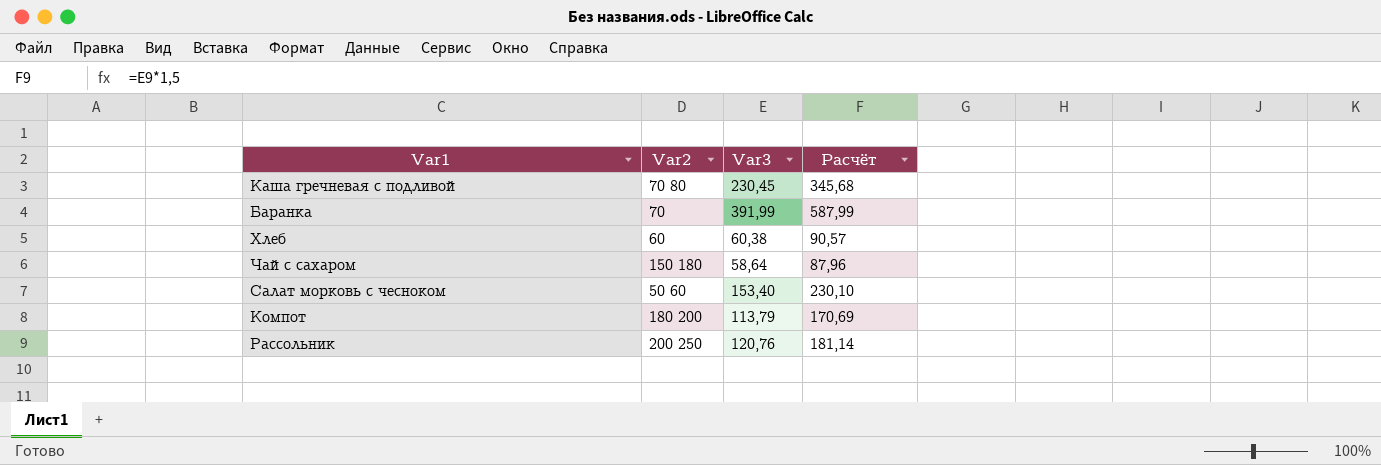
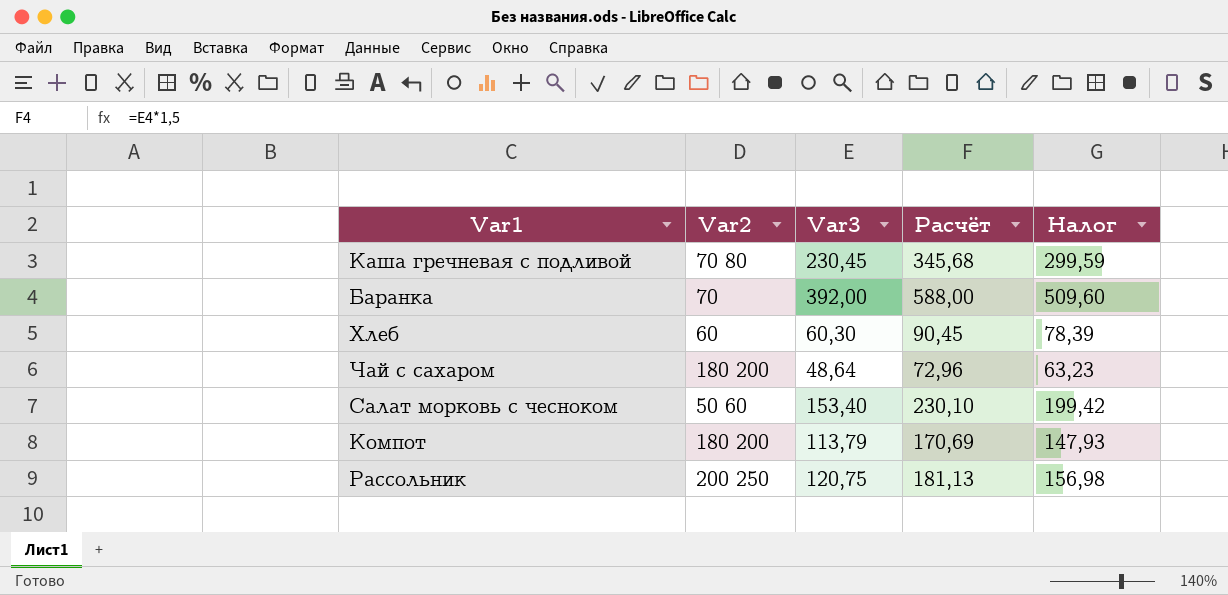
column Налог | formula: none -> [Var3] * 1,3
Баранка | Var3: 391,99 -> 392,00
Баранка | Расчёт: 587,99 -> 588,00
Хлеб | Var3: 60,38 -> 60,30
Хлеб | Расчёт: 90,57 -> 90,45
Чай с сахаром | Var2: 150 180 -> 180 200
Чай с сахаром | Var3: 58,64 -> 48,64
Чай с сахаром | Расчёт: 87,96 -> 72,96
Рассольник | Var3: 120,76 -> 120,75
Рассольник | Расчёт: 181,14 -> 181,13

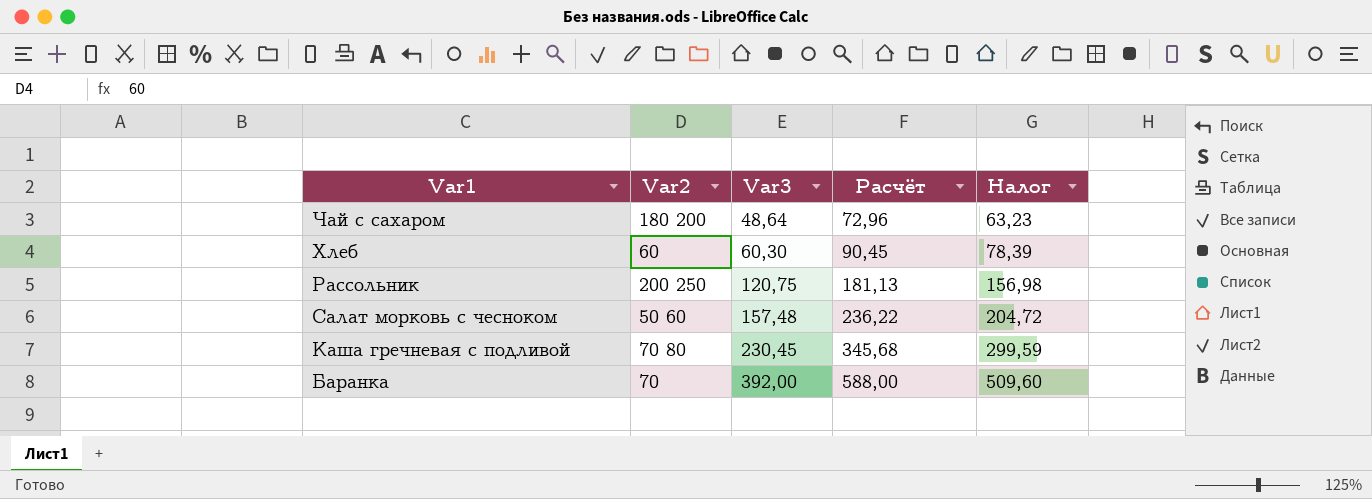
row order: none -> Var3 ascending
row Компот: 180 200 | 113,79 | 170,69 | 147,93 -> none
Салат морковь с чесноком | Var3: 153,40 -> 157,48
Салат морковь с чесноком | Расчёт: 230,10 -> 236,22
Салат морковь с чесноком | Налог: 199,42 -> 204,72

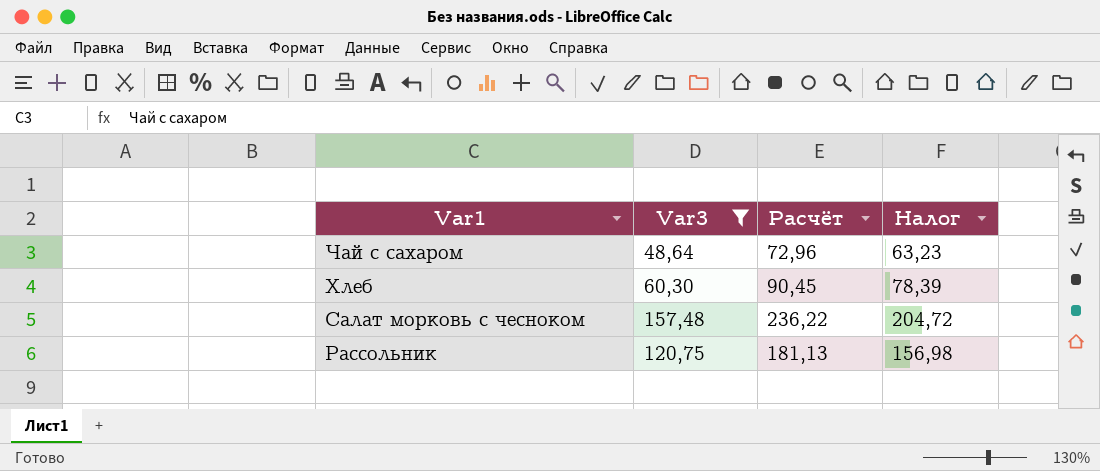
filter: none -> Var3 <= 157,48
row order: Var3 ascending -> Var1 descending
column Var2 | position: 2 -> none

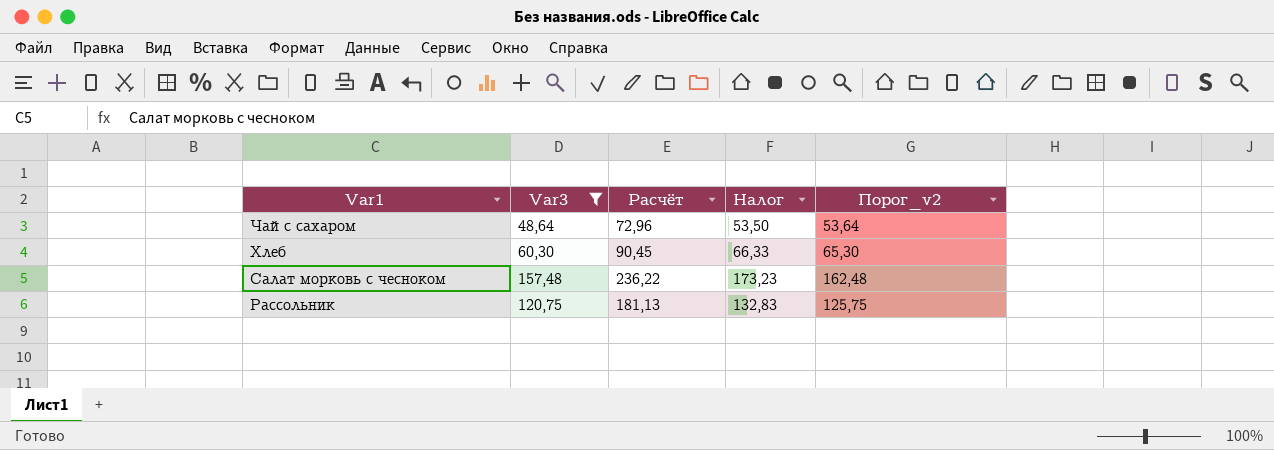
column Налог | formula: [Var3] * 1,3 -> [Var3] * 1,1
column Порог_v2 | formula: none -> [Var3] + 5

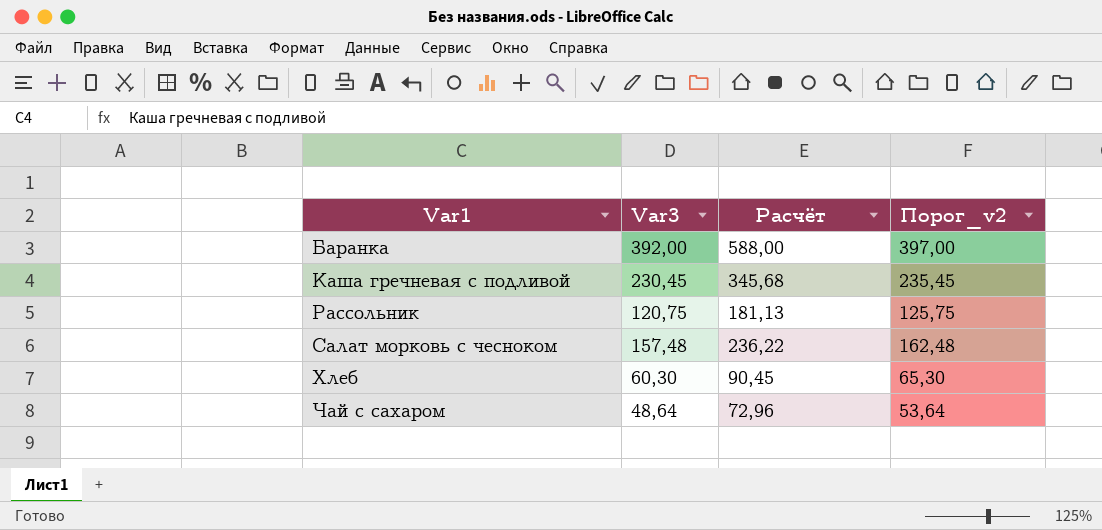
filter: Var3 <= 157,48 -> none
row order: Var1 descending -> Var1 ascending
column Налог | formula: [Var3] * 1,1 -> none

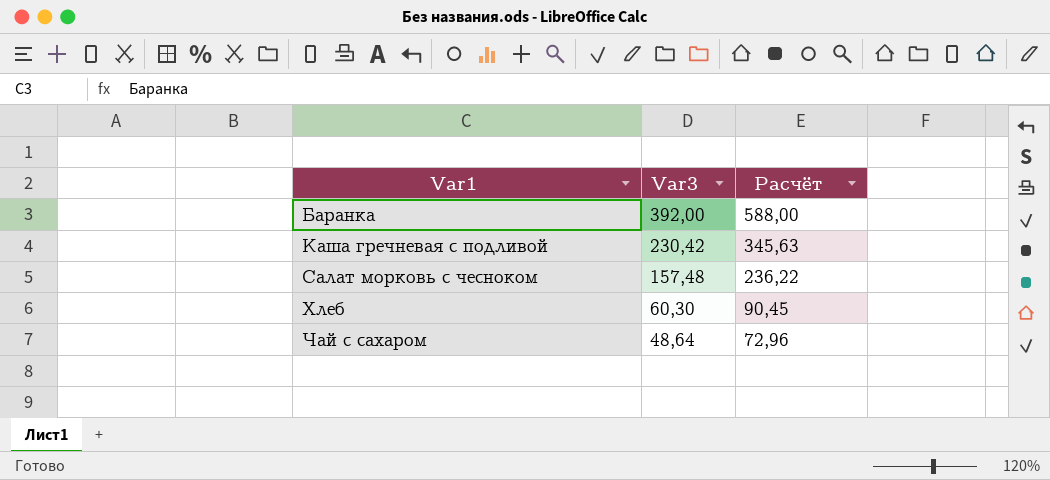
column Порог_v2 | formula: [Var3] + 5 -> none
row Рассольник: 120,75 | 181,13 | 125,75 -> none
Каша гречневая с подливой | Var3: 230,45 -> 230,42
Каша гречневая с подливой | Расчёт: 345,68 -> 345,63

